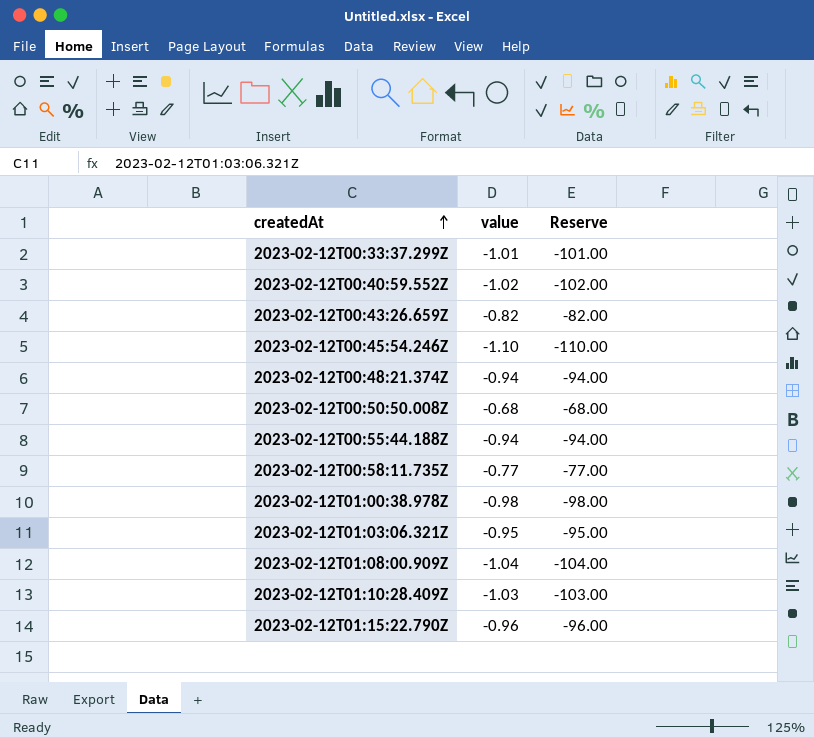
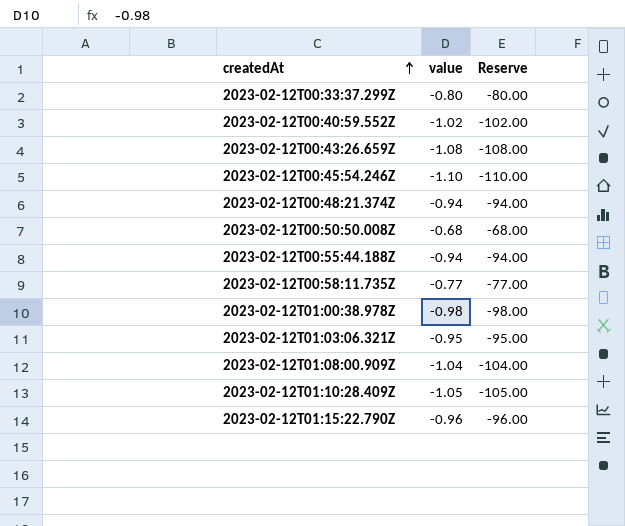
2023-02-12T00:33:37.299Z | value: -1.01 -> -0.80
2023-02-12T00:33:37.299Z | Reserve: -101.00 -> -80.00
2023-02-12T00:43:26.659Z | value: -0.82 -> -1.08
2023-02-12T00:43:26.659Z | Reserve: -82.00 -> -108.00
2023-02-12T01:10:28.409Z | value: -1.03 -> -1.05
2023-02-12T01:10:28.409Z | Reserve: -103.00 -> -105.00

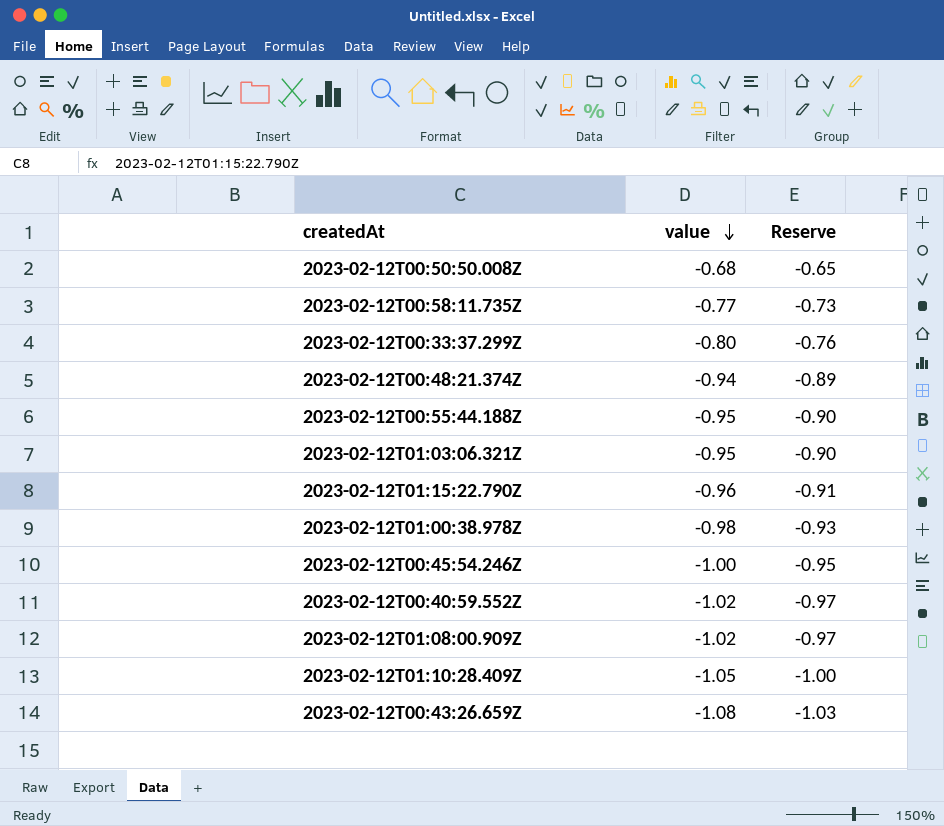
row order: createdAt ascending -> value descending
column Reserve | formula: [value] * 100 -> [value] * 0.95
2023-02-12T00:55:44.188Z | value: -0.94 -> -0.95
2023-02-12T00:45:54.246Z | value: -1.10 -> -1.00
2023-02-12T01:08:00.909Z | value: -1.04 -> -1.02

